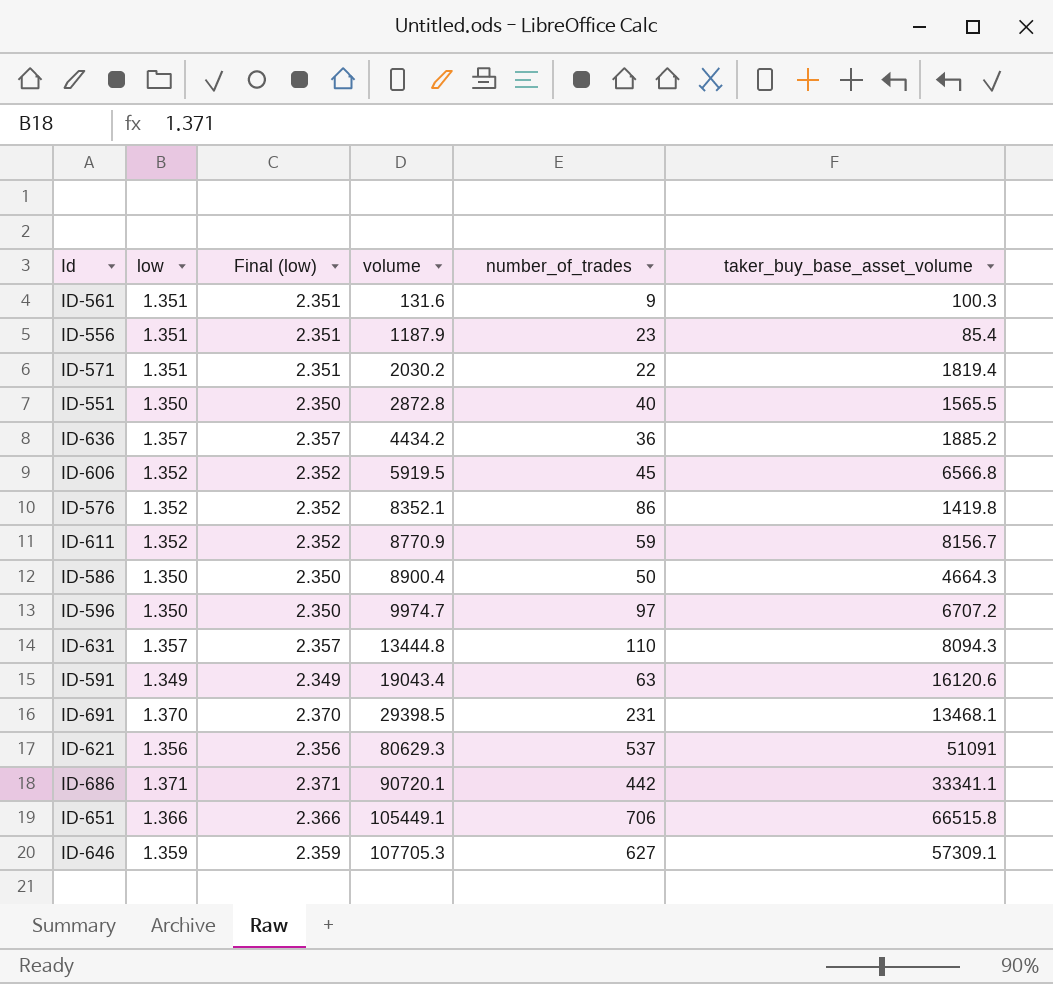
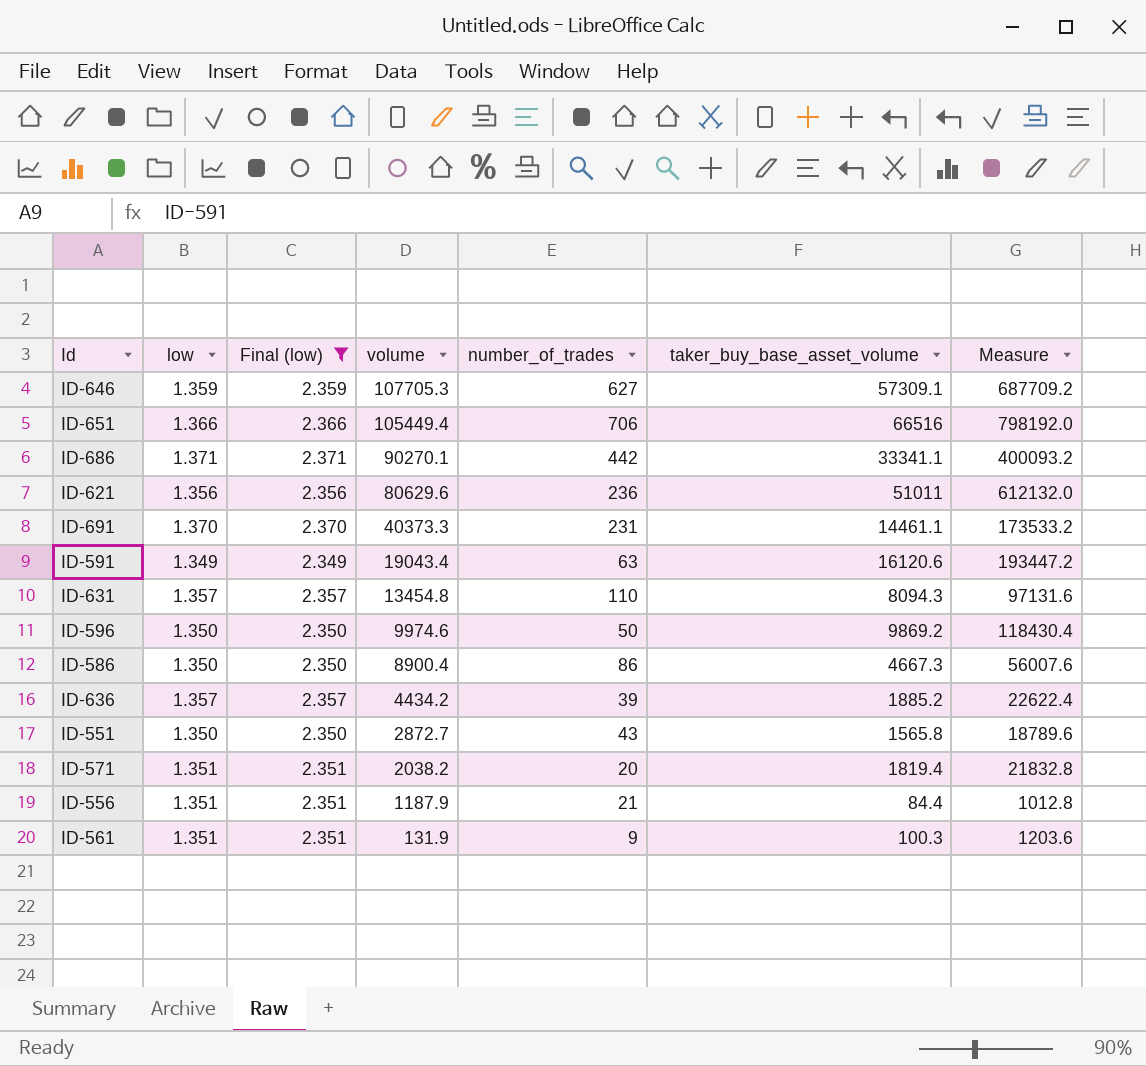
filter: none -> Final (low) != 2.352
row order: volume ascending -> volume descending
column Measure | formula: none -> [taker_buy_base_asset_volume] * 12
ID-651 | volume: 105449.1 -> 105449.4
ID-651 | taker_buy_base_asset_volume: 66515.8 -> 66516
ID-686 | volume: 90720.1 -> 90270.1
ID-621 | volume: 80629.3 -> 80629.6
ID-621 | number_of_trades: 537 -> 236
ID-621 | taker_buy_base_asset_volume: 51091 -> 51011
ID-691 | volume: 29398.5 -> 40373.3
ID-691 | taker_buy_base_asset_volume: 13468.1 -> 14461.1
ID-631 | volume: 13444.8 -> 13454.8
ID-596 | volume: 9974.7 -> 9974.6
ID-596 | number_of_trades: 97 -> 50
ID-596 | taker_buy_base_asset_volume: 6707.2 -> 9869.2
ID-586 | number_of_trades: 50 -> 86
ID-586 | taker_buy_base_asset_volume: 4664.3 -> 4667.3
ID-636 | number_of_trades: 36 -> 39
ID-551 | volume: 2872.8 -> 2872.7
ID-551 | number_of_trades: 40 -> 43
ID-551 | taker_buy_base_asset_volume: 1565.5 -> 1565.8
ID-571 | volume: 2030.2 -> 2038.2
ID-571 | number_of_trades: 22 -> 20
ID-556 | number_of_trades: 23 -> 21
ID-556 | taker_buy_base_asset_volume: 85.4 -> 84.4
ID-561 | volume: 131.6 -> 131.9

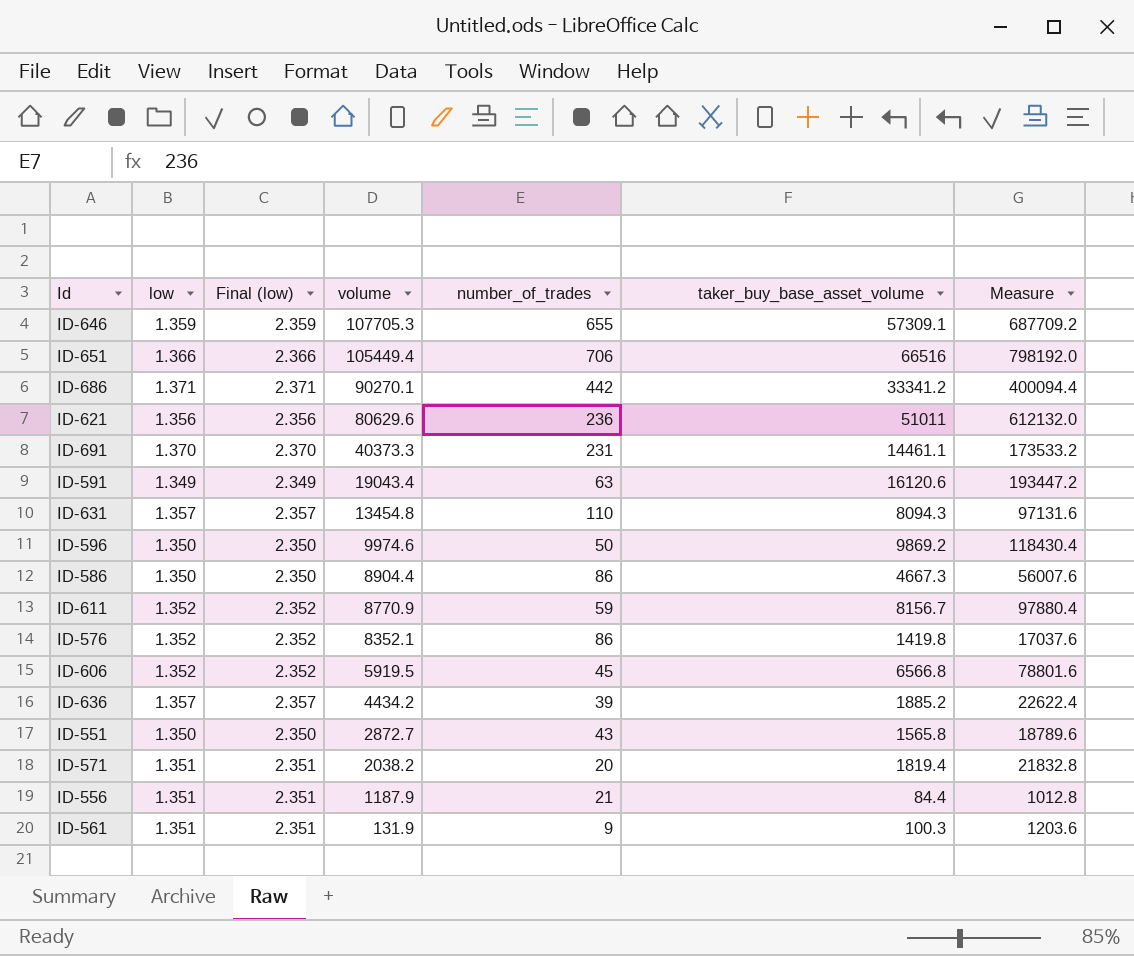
filter: Final (low) != 2.352 -> none
ID-646 | number_of_trades: 627 -> 655
ID-686 | taker_buy_base_asset_volume: 33341.1 -> 33341.2
ID-686 | Measure: 400093.2 -> 400094.4
ID-586 | volume: 8900.4 -> 8904.4

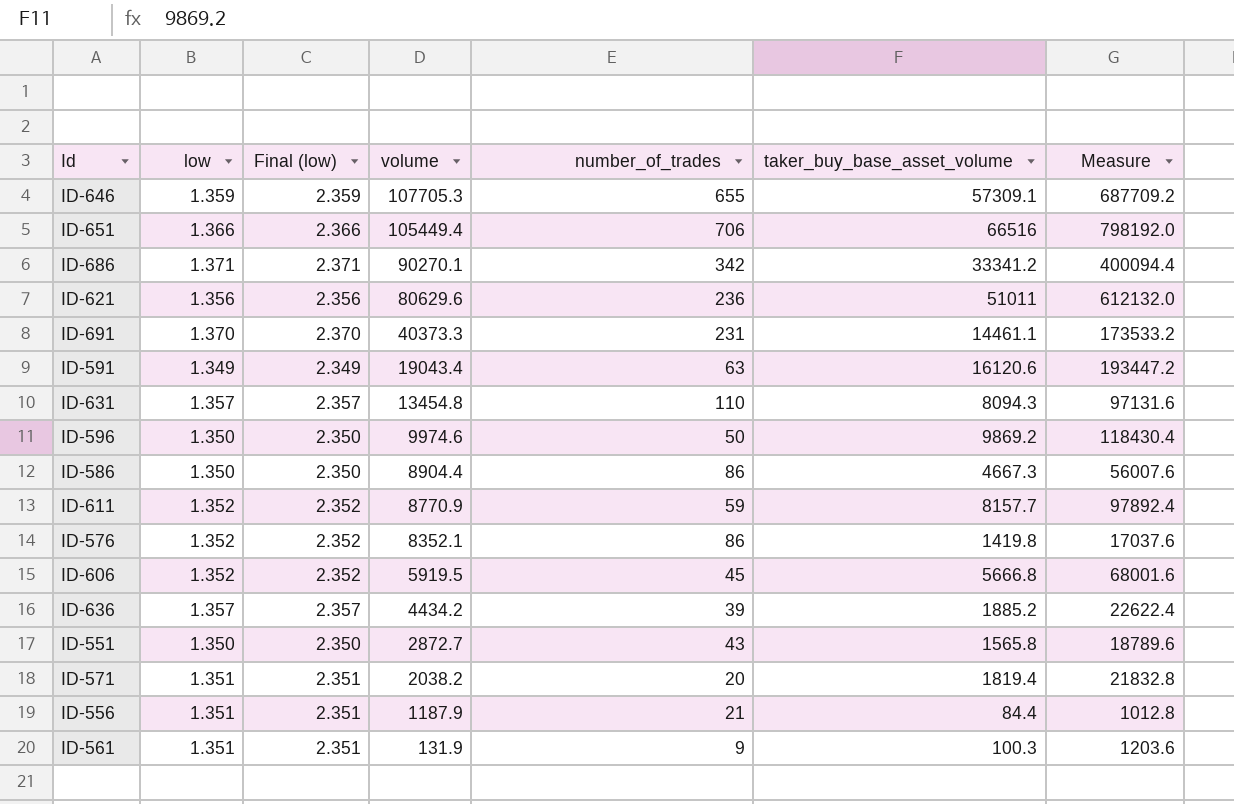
ID-686 | number_of_trades: 442 -> 342
ID-611 | taker_buy_base_asset_volume: 8156.7 -> 8157.7
ID-611 | Measure: 97880.4 -> 97892.4
ID-606 | taker_buy_base_asset_volume: 6566.8 -> 5666.8
ID-606 | Measure: 78801.6 -> 68001.6

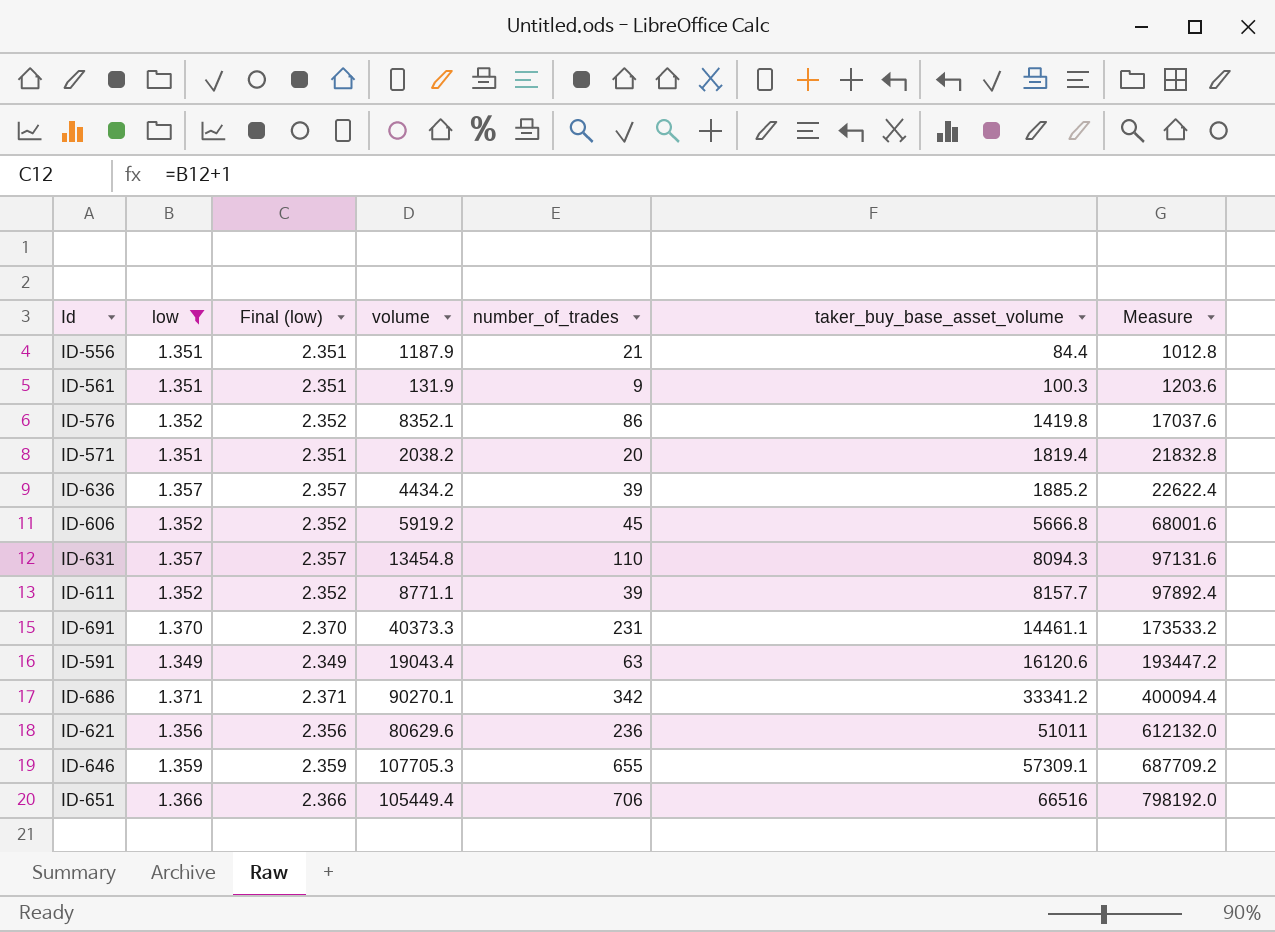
filter: none -> low != 1.350
row order: volume descending -> taker_buy_base_asset_volume ascending
ID-606 | volume: 5919.5 -> 5919.2
ID-611 | volume: 8770.9 -> 8771.1
ID-611 | number_of_trades: 59 -> 39

